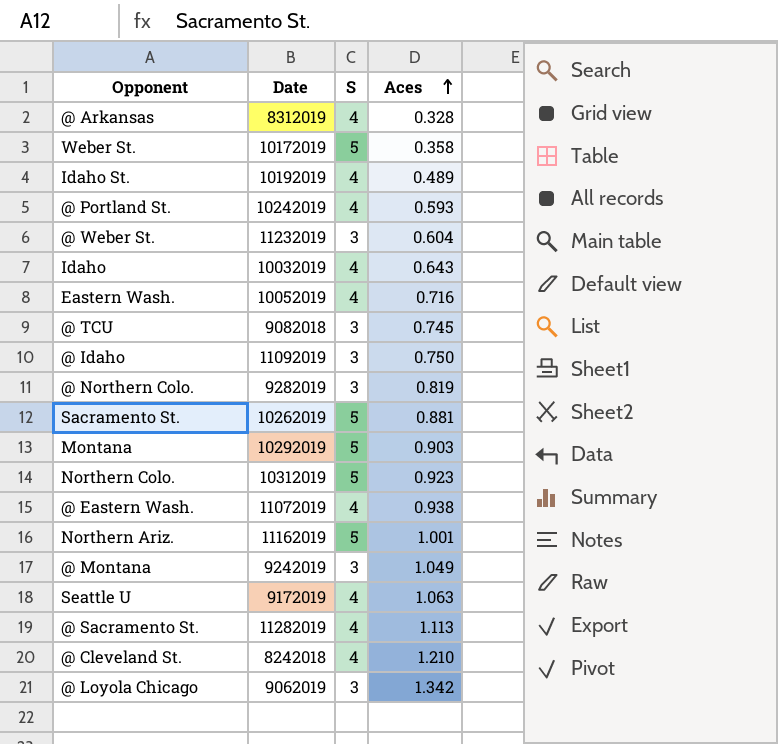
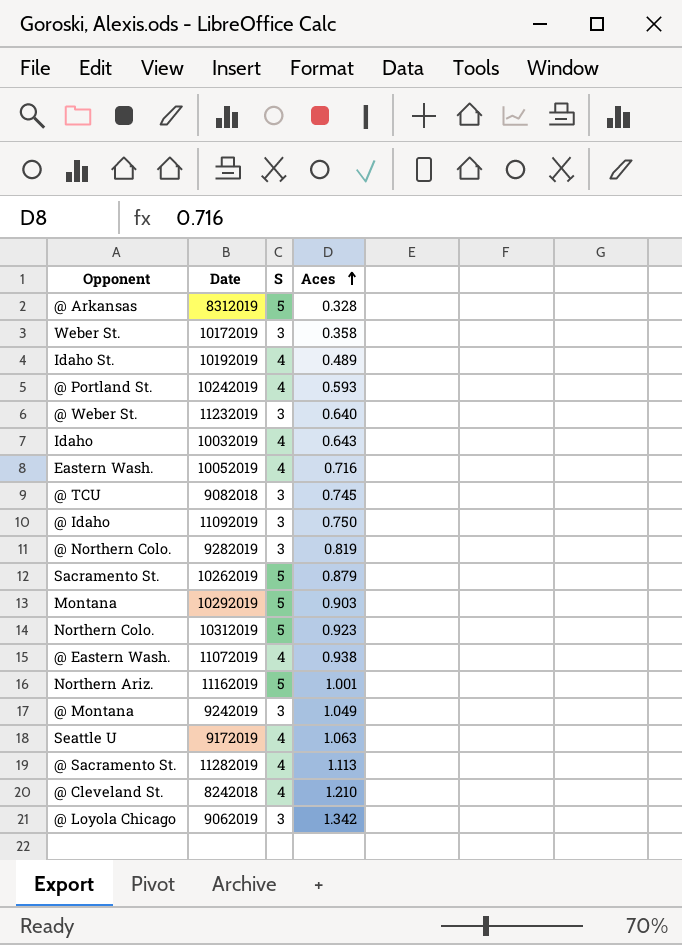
@ Arkansas | S: 4 -> 5
Weber St. | S: 5 -> 3
@ Weber St. | Aces: 0.604 -> 0.640
Sacramento St. | Aces: 0.881 -> 0.879

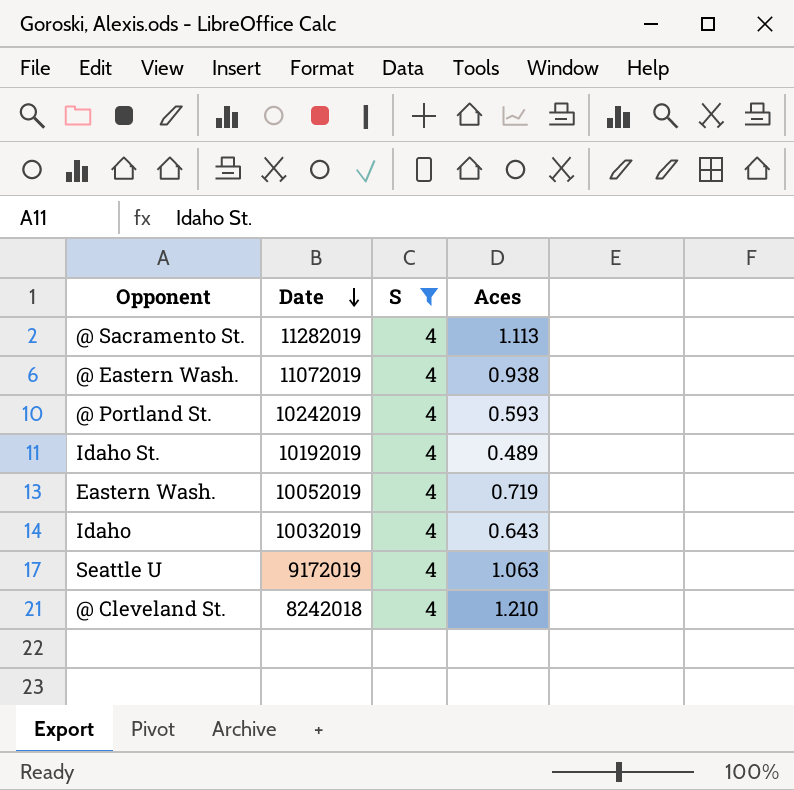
filter: none -> S = 4
row order: Aces ascending -> Date descending
Eastern Wash. | Aces: 0.716 -> 0.719

